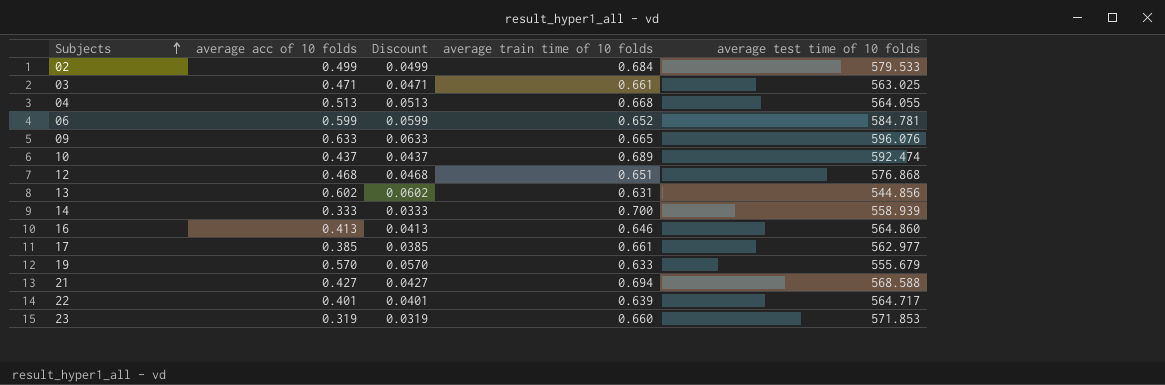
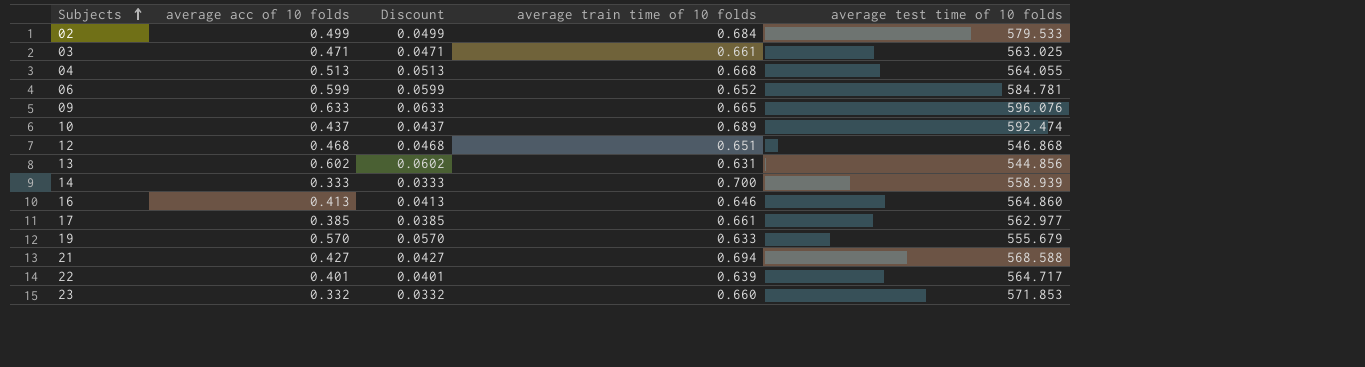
12 | average test time of 10 folds: 576.868 -> 546.868
23 | average acc of 10 folds: 0.319 -> 0.332
23 | Discount: 0.0319 -> 0.0332

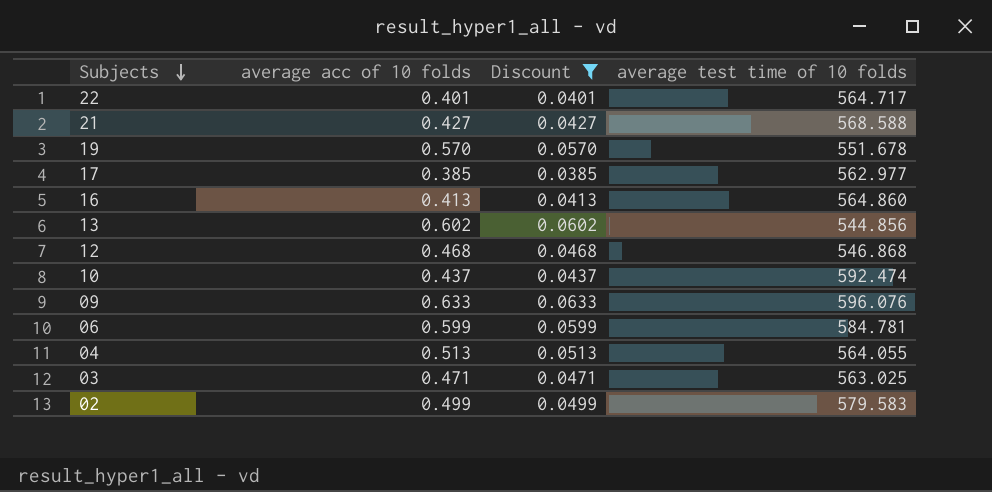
filter: none -> Discount >= 0.0385
row order: Subjects ascending -> Subjects descending
column average train time of 10 folds | position: 4 -> none
19 | average test time of 10 folds: 555.679 -> 551.678
02 | average test time of 10 folds: 579.533 -> 579.583

